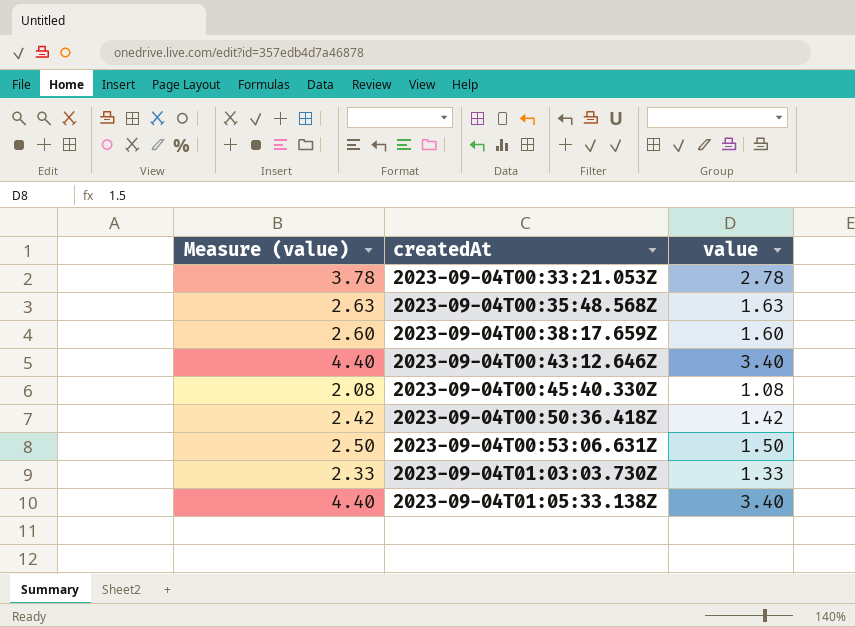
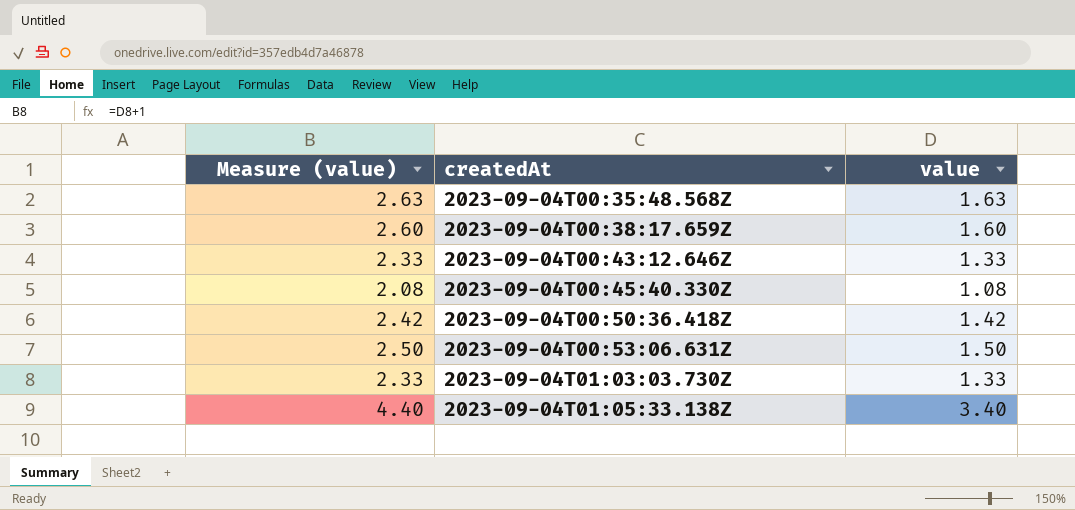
row 2023-09-04T00:33:21.053Z: 3.78 | 2.78 -> none
2023-09-04T00:43:12.646Z | Measure (value): 4.40 -> 2.33
2023-09-04T00:43:12.646Z | value: 3.40 -> 1.33

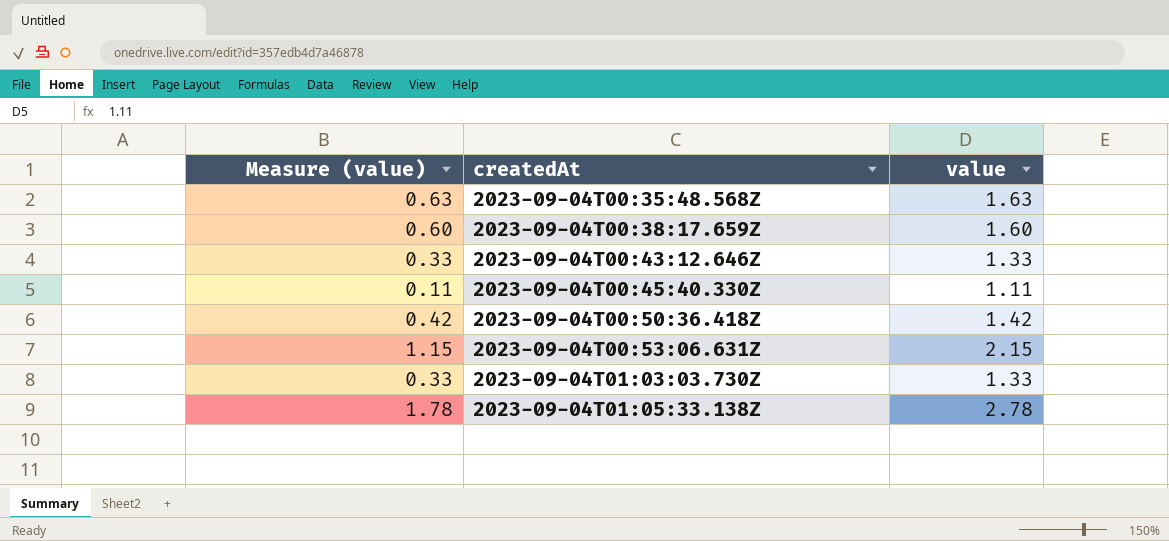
column Measure (value) | formula: [value] + 1 -> [value] - 1
2023-09-04T00:45:40.330Z | value: 1.08 -> 1.11
2023-09-04T00:53:06.631Z | value: 1.50 -> 2.15
2023-09-04T01:05:33.138Z | value: 3.40 -> 2.78

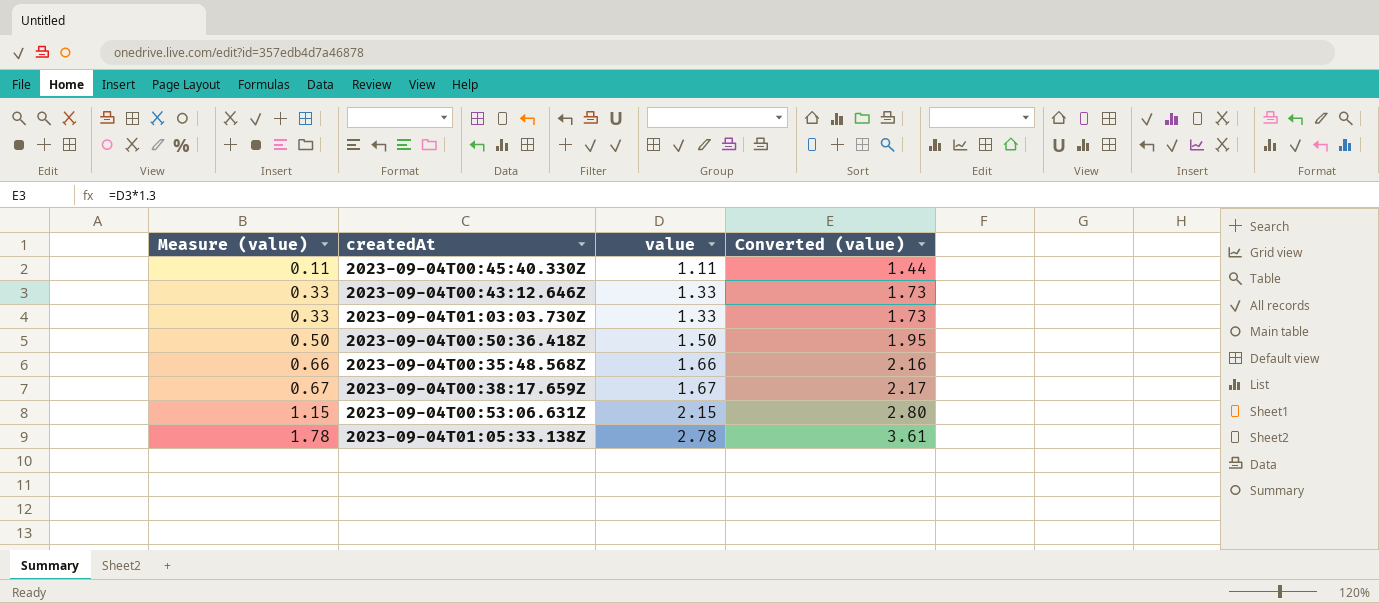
row order: createdAt ascending -> Measure (value) ascending
column Converted (value) | formula: none -> [value] * 1.3
2023-09-04T00:50:36.418Z | Measure (value): 0.42 -> 0.50
2023-09-04T00:50:36.418Z | value: 1.42 -> 1.50
2023-09-04T00:35:48.568Z | Measure (value): 0.63 -> 0.66
2023-09-04T00:35:48.568Z | value: 1.63 -> 1.66
2023-09-04T00:38:17.659Z | Measure (value): 0.60 -> 0.67
2023-09-04T00:38:17.659Z | value: 1.60 -> 1.67

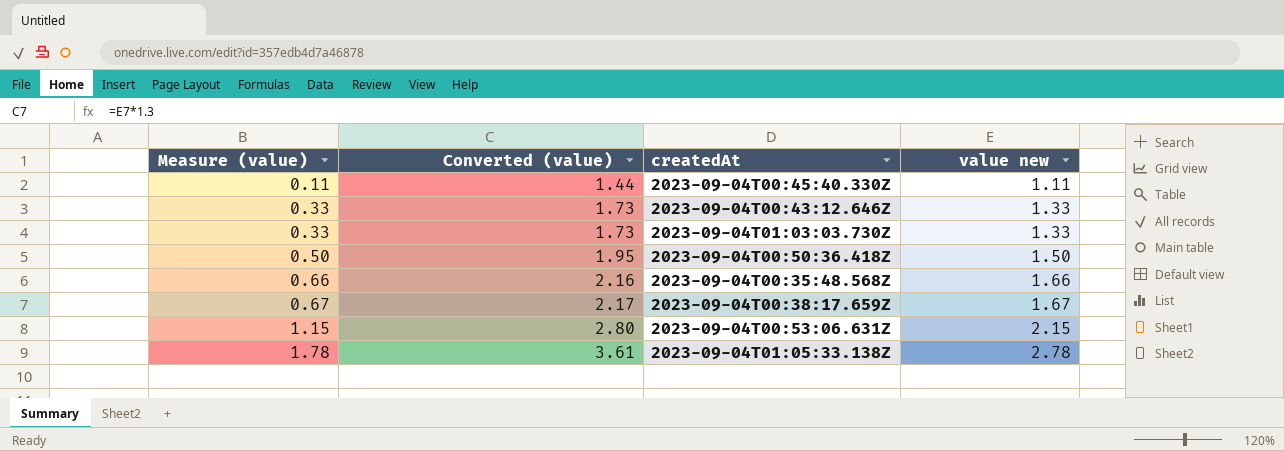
column Converted (value) | position: 4 -> 2
column name: value -> value new

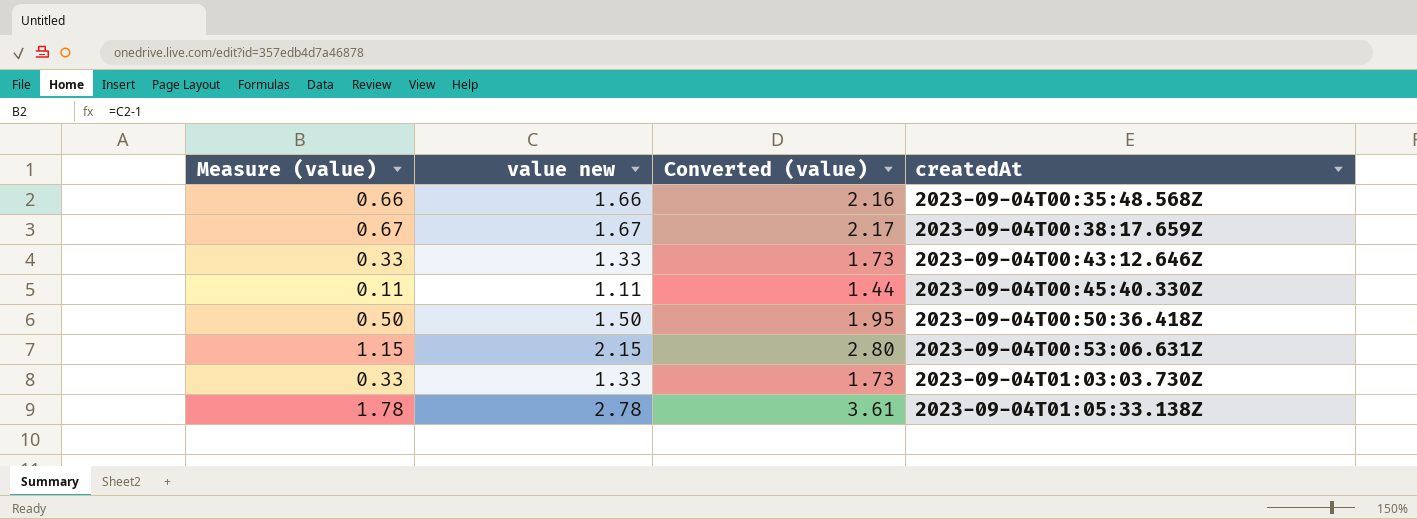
row order: Measure (value) ascending -> createdAt ascending
column value new | position: 4 -> 2

